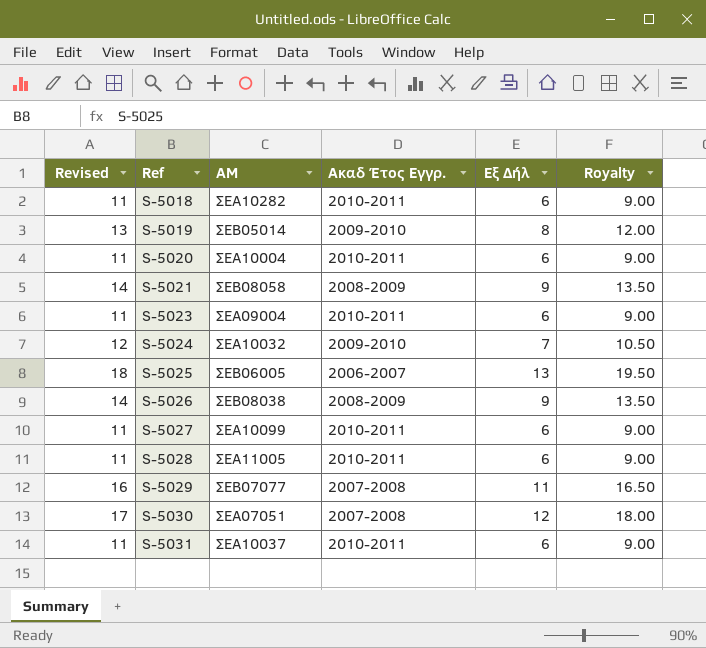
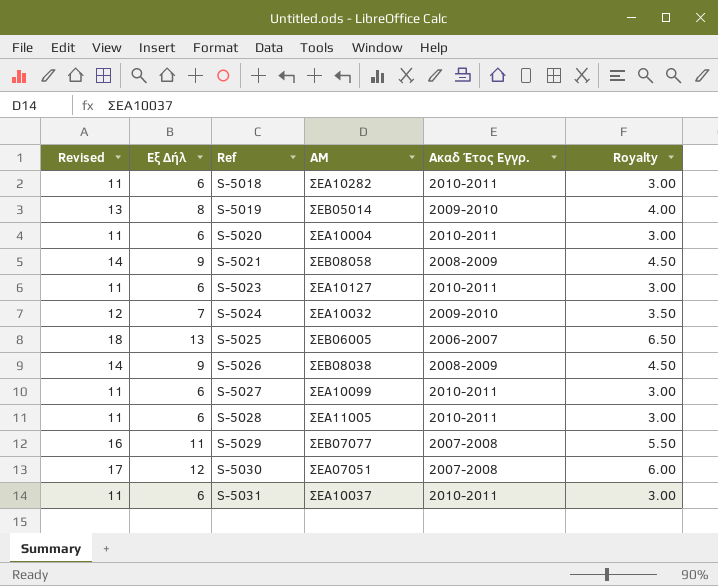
column Εξ Δήλ | position: 5 -> 2
column Royalty | formula: [Εξ Δήλ] * 1.5 -> [Εξ Δήλ] * 0.5
S-5023 | ΑΜ: ΣΕΑ09004 -> ΣΕΑ10127

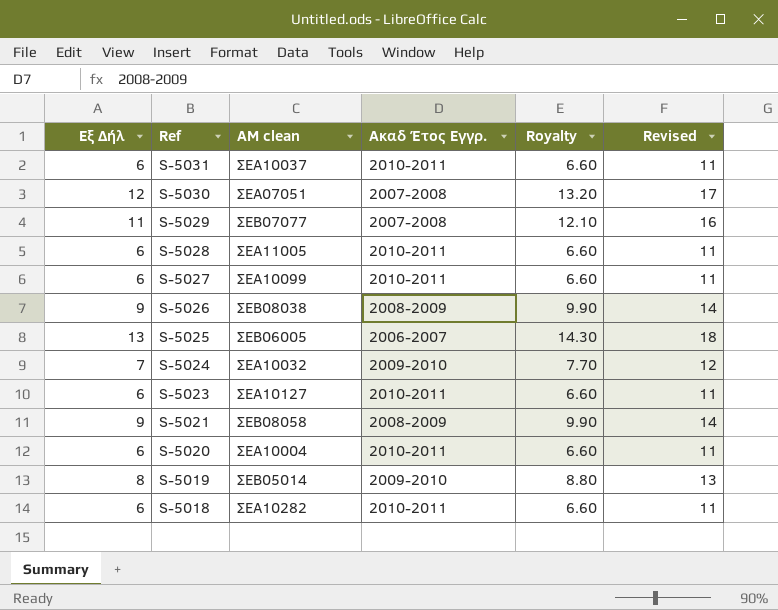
row order: Ref ascending -> Ref descending
column name: ΑΜ -> ΑΜ clean
column Royalty | formula: [Εξ Δήλ] * 0.5 -> [Εξ Δήλ] * 1.1
column Revised | position: 1 -> 6

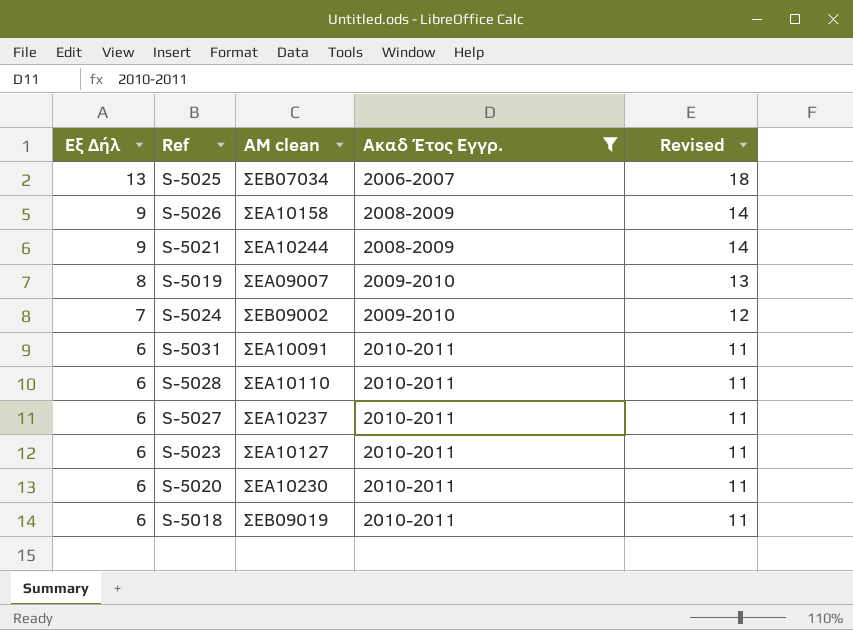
filter: none -> Ακαδ Έτος Εγγρ. != 2007-2008
row order: Ref descending -> Εξ Δήλ descending
column Royalty | formula: [Εξ Δήλ] * 1.1 -> none
S-5025 | ΑΜ clean: ΣΕΒ06005 -> ΣΕΒ07034
S-5026 | ΑΜ clean: ΣΕΒ08038 -> ΣΕΑ10158
S-5021 | ΑΜ clean: ΣΕΒ08058 -> ΣΕΑ10244
S-5019 | ΑΜ clean: ΣΕΒ05014 -> ΣΕΑ09007
S-5024 | ΑΜ clean: ΣΕΑ10032 -> ΣΕΒ09002
S-5031 | ΑΜ clean: ΣΕΑ10037 -> ΣΕΑ10091
S-5028 | ΑΜ clean: ΣΕΑ11005 -> ΣΕΑ10110
S-5027 | ΑΜ clean: ΣΕΑ10099 -> ΣΕΑ10237
S-5020 | ΑΜ clean: ΣΕΑ10004 -> ΣΕΑ10230
S-5018 | ΑΜ clean: ΣΕΑ10282 -> ΣΕΒ09019

